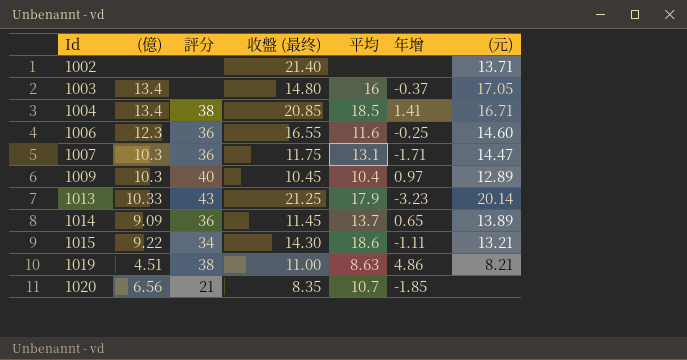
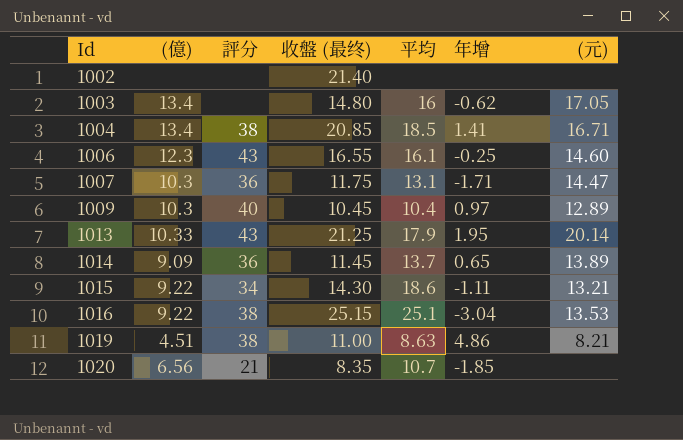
1002 | (元): 13.71 -> none
1003 | 年增: -0.37 -> -0.62
1006 | 評分: 36 -> 43
1006 | 平均: 11.6 -> 16.1
1013 | 年增: -3.23 -> 1.95
row 1016: none -> 9.22 | 38 | 25.15 | 25.1 | -3.04 | 13.53

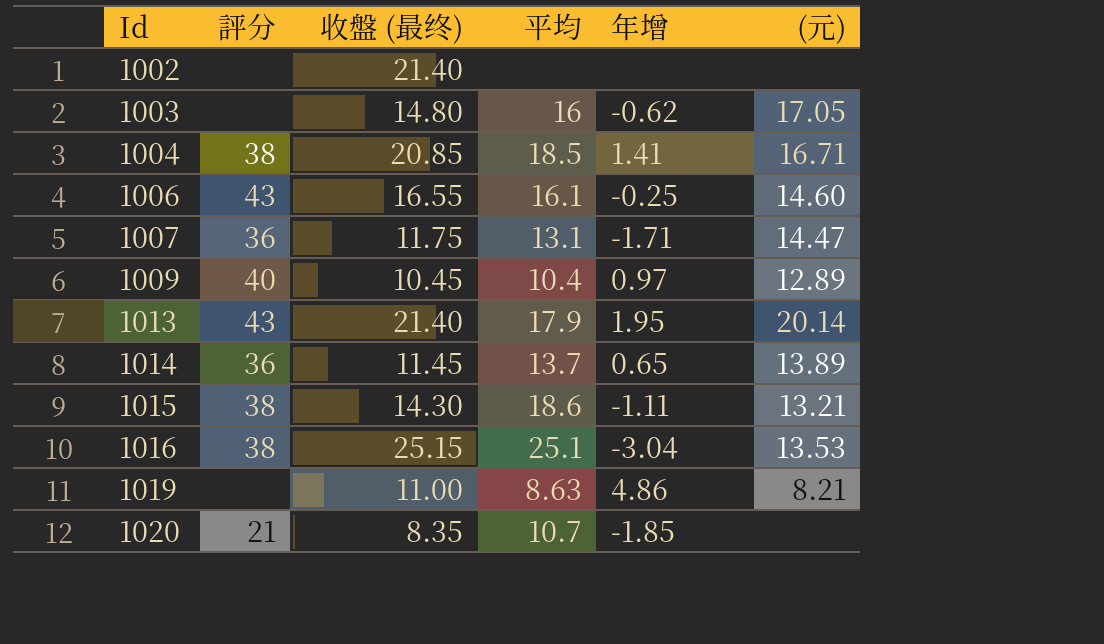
column (億) | position: 2 -> none
1013 | 收盤 (最终): 21.25 -> 21.40
1015 | 評分: 34 -> 38
1019 | 評分: 38 -> none

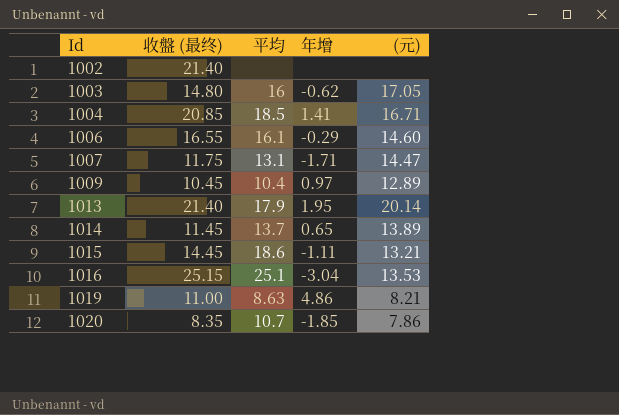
column 評分 | position: 2 -> none
1006 | 年增: -0.25 -> -0.29
1015 | 收盤 (最终): 14.30 -> 14.45
1020 | (元): none -> 7.86

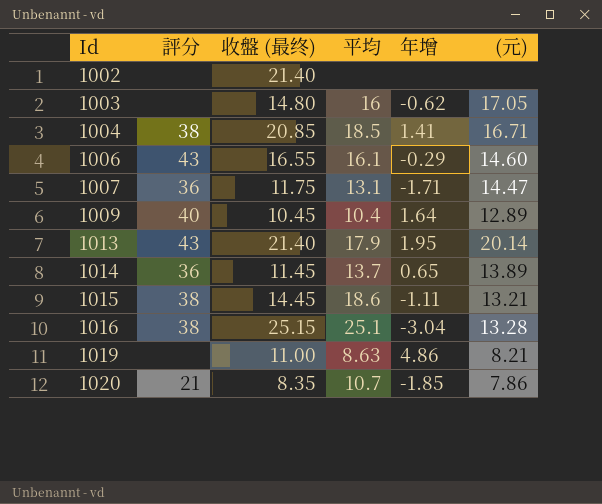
column 評分 | position: none -> 2
1009 | 年增: 0.97 -> 1.64
1016 | (元): 13.53 -> 13.28

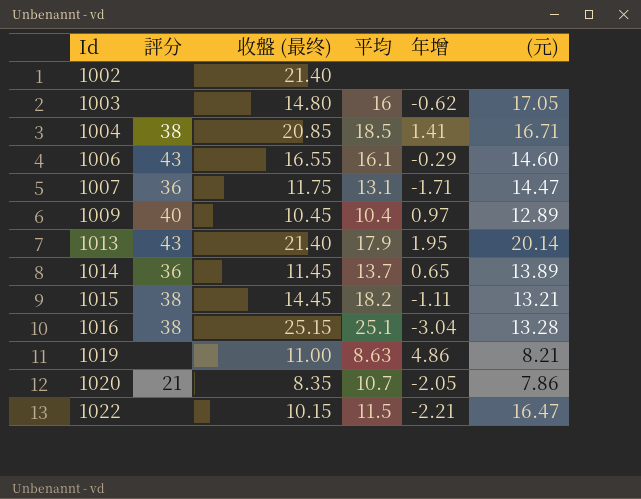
1009 | 年增: 1.64 -> 0.97
1015 | 平均: 18.6 -> 18.2
1020 | 年增: -1.85 -> -2.05
row 1022: none -> none | 10.15 | 11.5 | -2.21 | 16.47

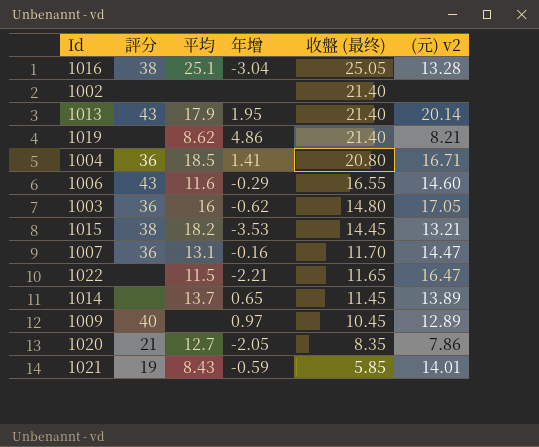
row order: Id ascending -> 收盤 (最终) descending
column 收盤 (最终) | position: 3 -> 5
column name: (元) -> (元) v2
1016 | 收盤 (最终): 25.15 -> 25.05
1019 | 平均: 8.63 -> 8.62
1019 | 收盤 (最终): 11.00 -> 21.40
1004 | 評分: 38 -> 36
1004 | 收盤 (最终): 20.85 -> 20.80
1006 | 平均: 16.1 -> 11.6
1003 | 評分: none -> 36
1015 | 年增: -1.11 -> -3.53
1007 | 年增: -1.71 -> -0.16
1007 | 收盤 (最终): 11.75 -> 11.70
1022 | 收盤 (最终): 10.15 -> 11.65
1014 | 評分: 36 -> none
1009 | 平均: 10.4 -> none
1020 | 平均: 10.7 -> 12.7
row 1021: none -> 19 | 8.43 | -0.59 | 5.85 | 14.01

